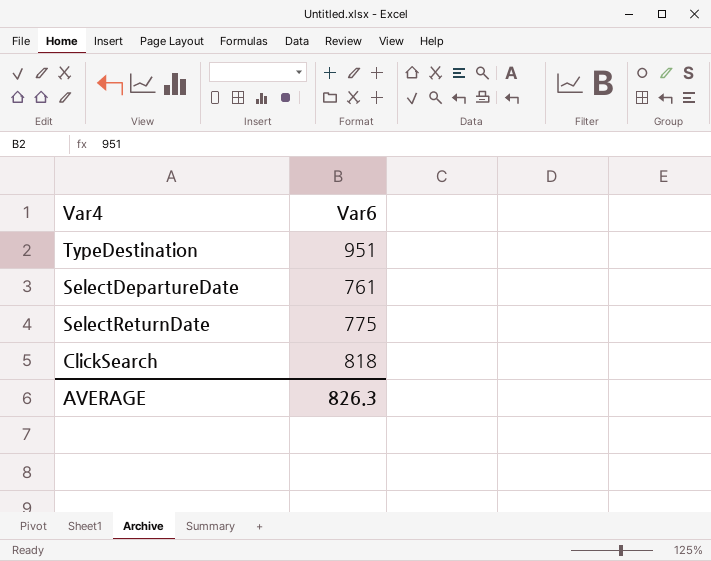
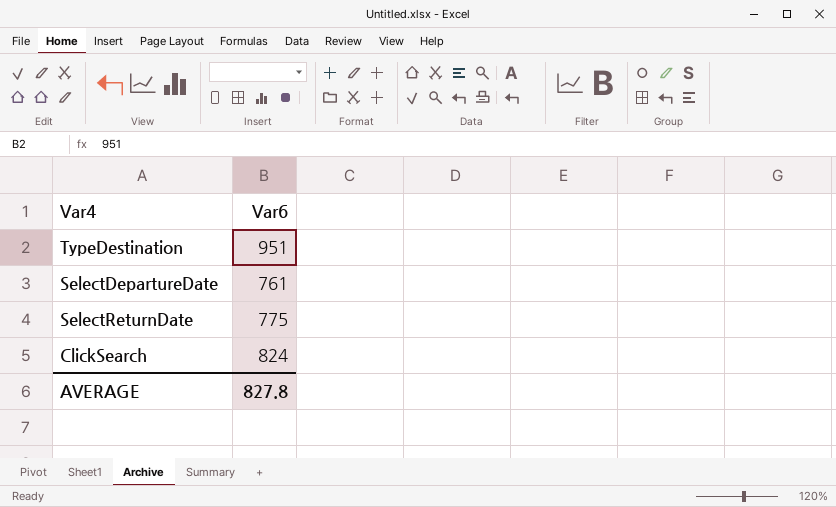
ClickSearch | Var6: 818 -> 824
AVERAGE | Var6: 826.3 -> 827.8

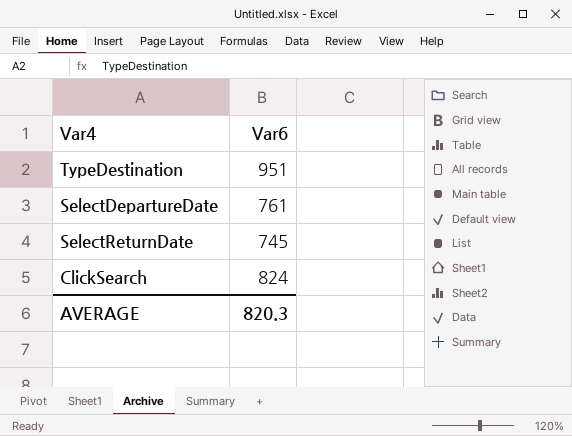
SelectReturnDate | Var6: 775 -> 745
AVERAGE | Var6: 827.8 -> 820.3

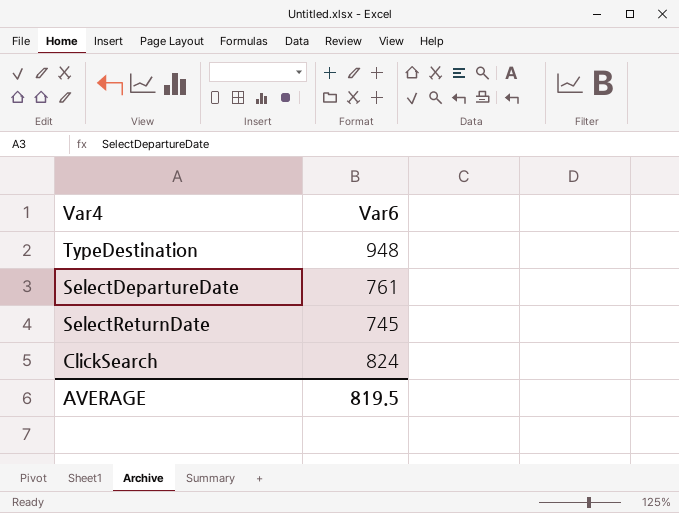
TypeDestination | Var6: 951 -> 948
AVERAGE | Var6: 820.3 -> 819.5

